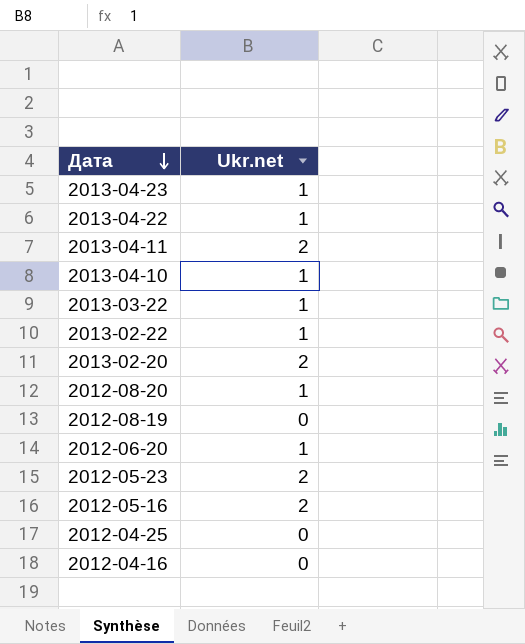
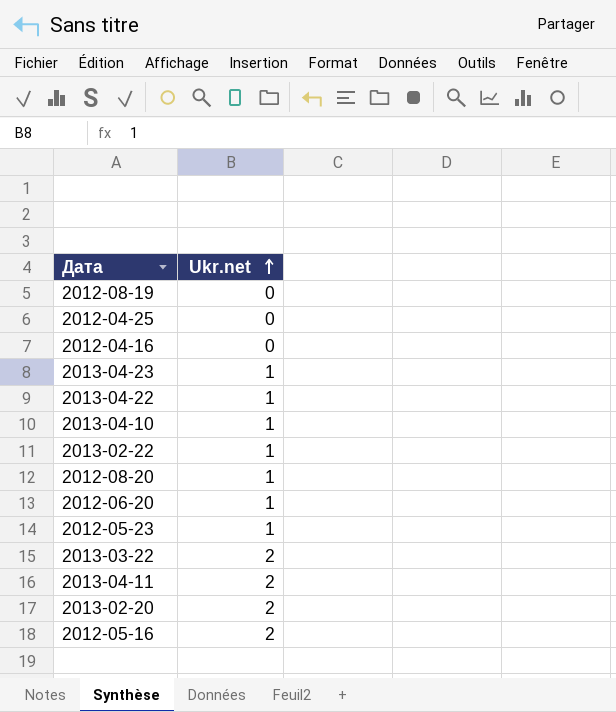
row order: Дата descending -> Ukr.net ascending
2012-05-23 | Ukr.net: 2 -> 1
2013-03-22 | Ukr.net: 1 -> 2

